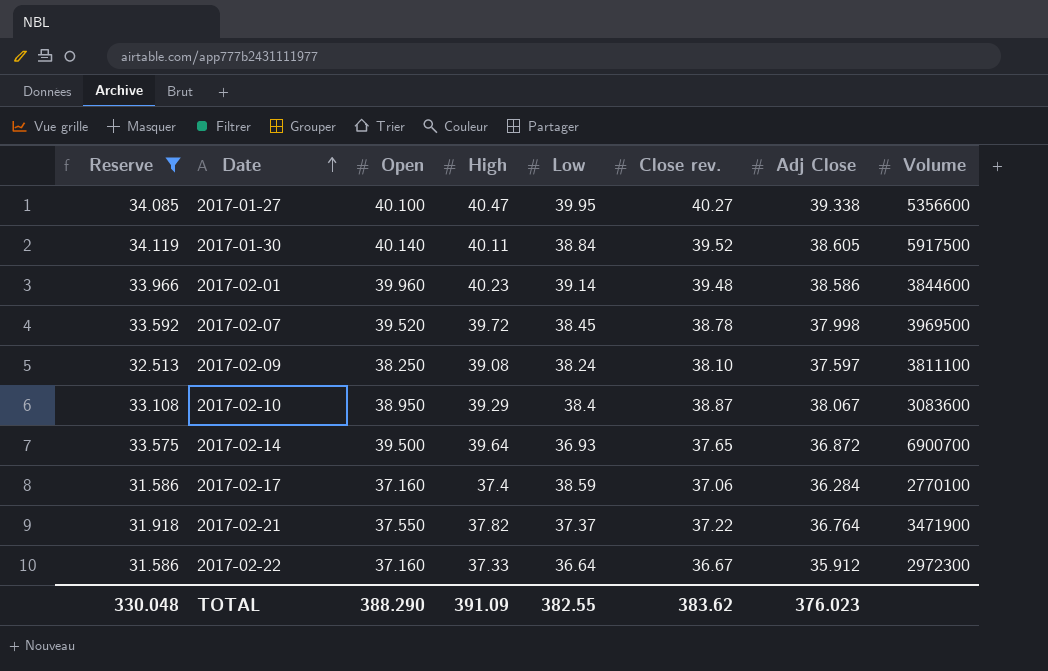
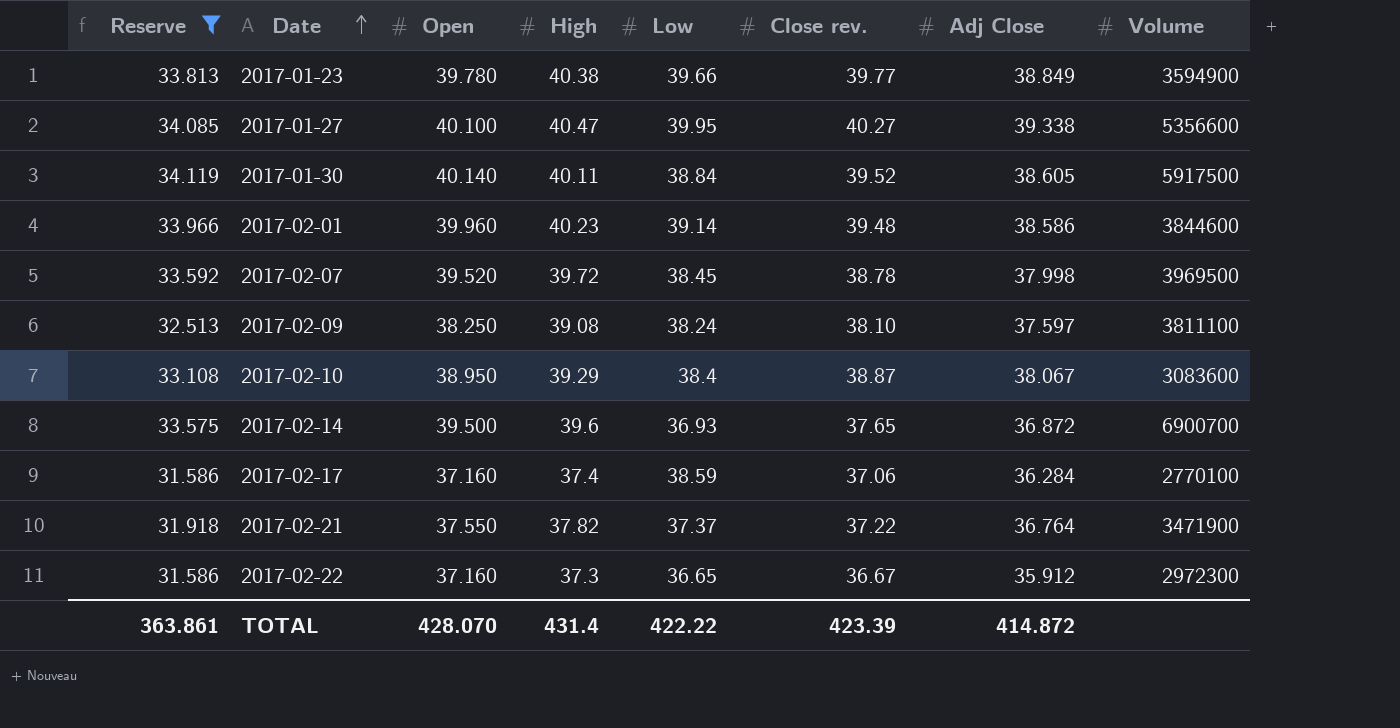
row 2017-01-23: none -> 33.813 | 39.780 | 40.38 | 39.66 | 39.77 | 38.849 | 3594900
2017-02-14 | High: 39.64 -> 39.6
2017-02-22 | High: 37.33 -> 37.3
2017-02-22 | Low: 36.64 -> 36.65
TOTAL | Reserve: 330.048 -> 363.861
TOTAL | Open: 388.290 -> 428.070
TOTAL | High: 391.09 -> 431.4
TOTAL | Low: 382.55 -> 422.22
TOTAL | Close rev.: 383.62 -> 423.39
TOTAL | Adj Close: 376.023 -> 414.872

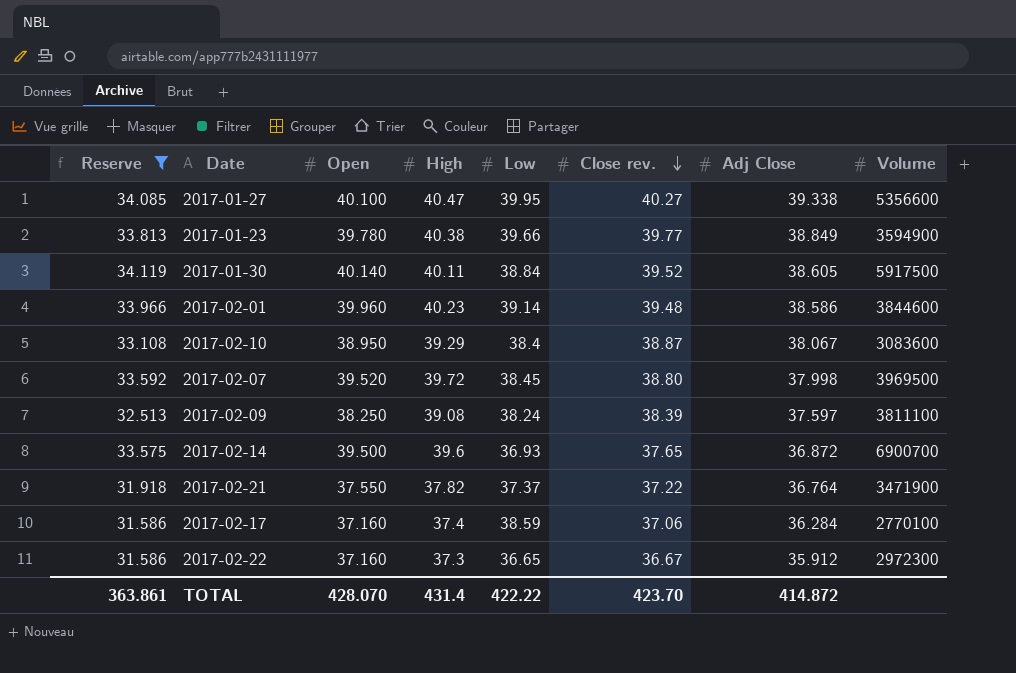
row order: Date ascending -> Close rev. descending
2017-02-07 | Close rev.: 38.78 -> 38.80
2017-02-09 | Close rev.: 38.10 -> 38.39
TOTAL | Close rev.: 423.39 -> 423.70

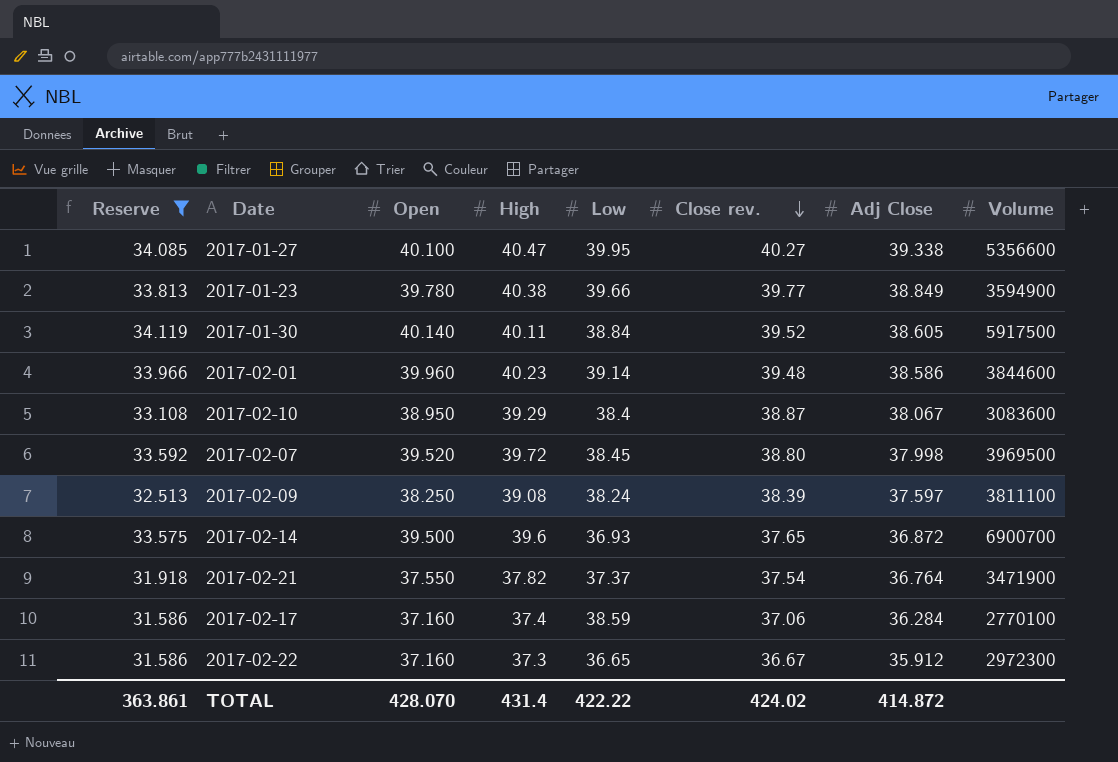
2017-02-21 | Close rev.: 37.22 -> 37.54
TOTAL | Close rev.: 423.70 -> 424.02

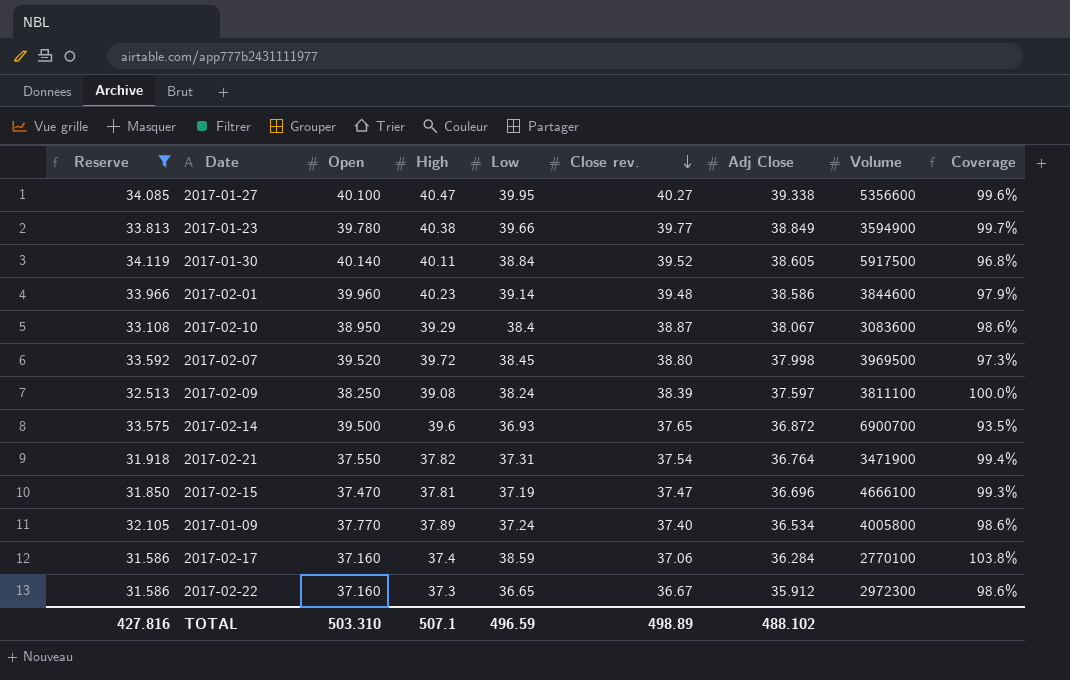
column Coverage | formula: none -> [Low] / [Open]
2017-02-21 | Low: 37.37 -> 37.31
row 2017-02-15: none -> 31.850 | 37.470 | 37.81 | 37.19 | 37.47 | 36.696 | 4666100 | 99.3%
row 2017-01-09: none -> 32.105 | 37.770 | 37.89 | 37.24 | 37.40 | 36.534 | 4005800 | 98.6%
TOTAL | Reserve: 363.861 -> 427.816
TOTAL | Open: 428.070 -> 503.310
TOTAL | High: 431.4 -> 507.1
TOTAL | Low: 422.22 -> 496.59
TOTAL | Close rev.: 424.02 -> 498.89
TOTAL | Adj Close: 414.872 -> 488.102

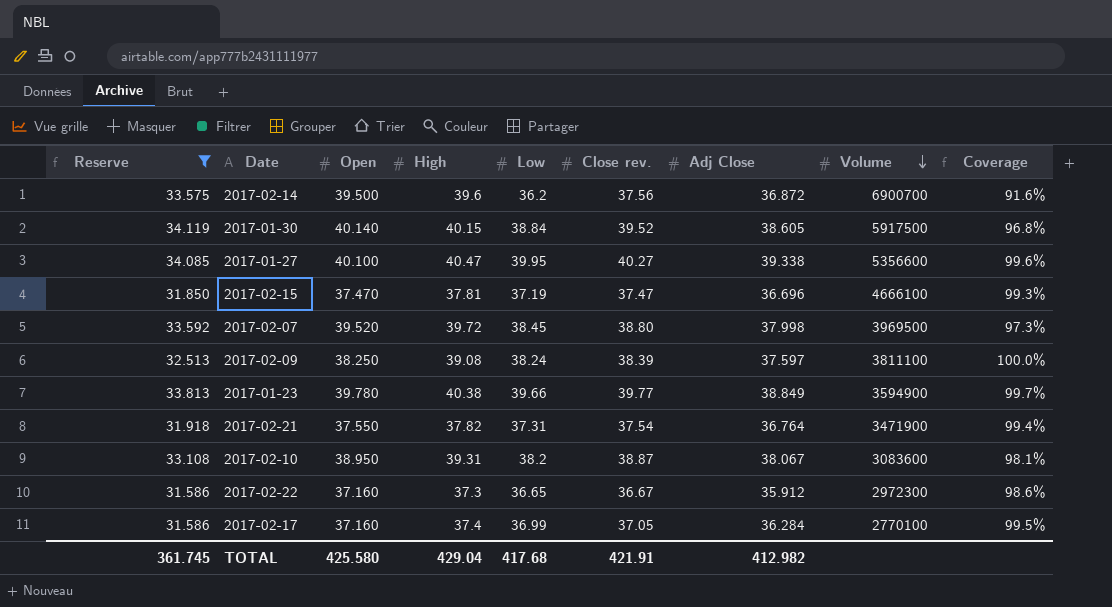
row order: Close rev. descending -> Volume descending
row 2017-02-01: 33.966 | 39.960 | 40.23 | 39.14 | 39.48 | 38.586 | 3844600 | 97.9% -> none
row 2017-01-09: 32.105 | 37.770 | 37.89 | 37.24 | 37.40 | 36.534 | 4005800 | 98.6% -> none
2017-02-14 | Low: 36.93 -> 36.2
2017-02-14 | Close rev.: 37.65 -> 37.56
2017-02-14 | Coverage: 93.5% -> 91.6%
2017-01-30 | High: 40.11 -> 40.15
2017-02-10 | High: 39.29 -> 39.31
2017-02-10 | Low: 38.4 -> 38.2
2017-02-10 | Coverage: 98.6% -> 98.1%
2017-02-17 | Low: 38.59 -> 36.99
2017-02-17 | Close rev.: 37.06 -> 37.05
2017-02-17 | Coverage: 103.8% -> 99.5%
TOTAL | Reserve: 427.816 -> 361.745
TOTAL | Open: 503.310 -> 425.580
TOTAL | High: 507.1 -> 429.04
TOTAL | Low: 496.59 -> 417.68
TOTAL | Close rev.: 498.89 -> 421.91
TOTAL | Adj Close: 488.102 -> 412.982

